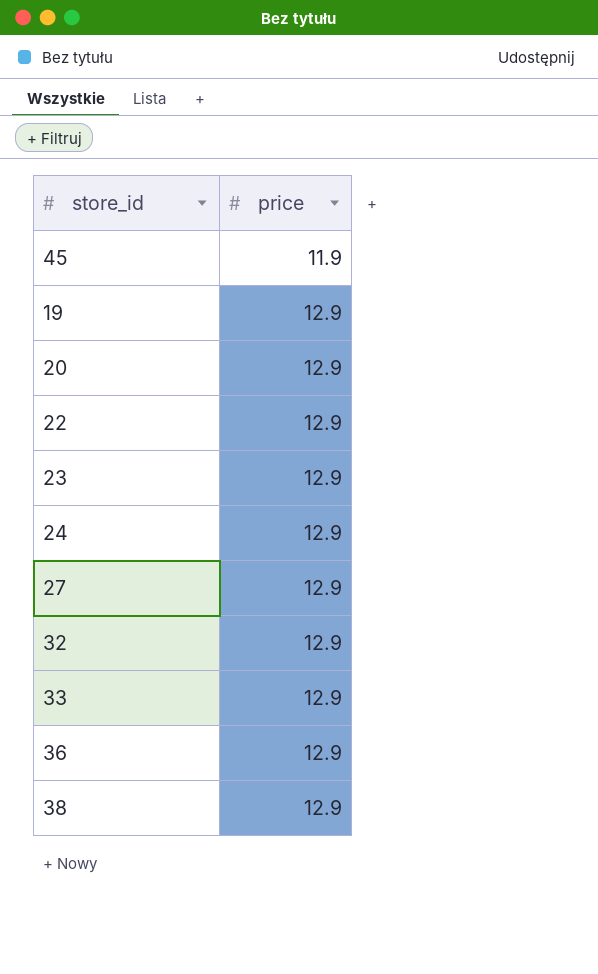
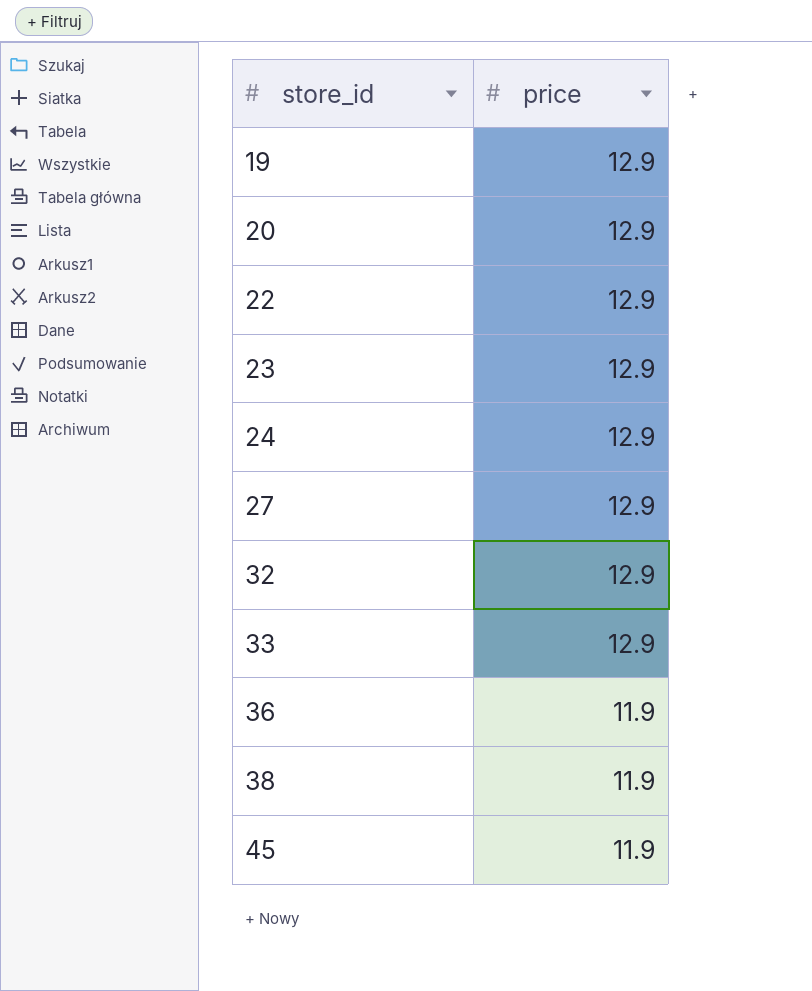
row order: price ascending -> store_id ascending
36 | price: 12.9 -> 11.9
38 | price: 12.9 -> 11.9

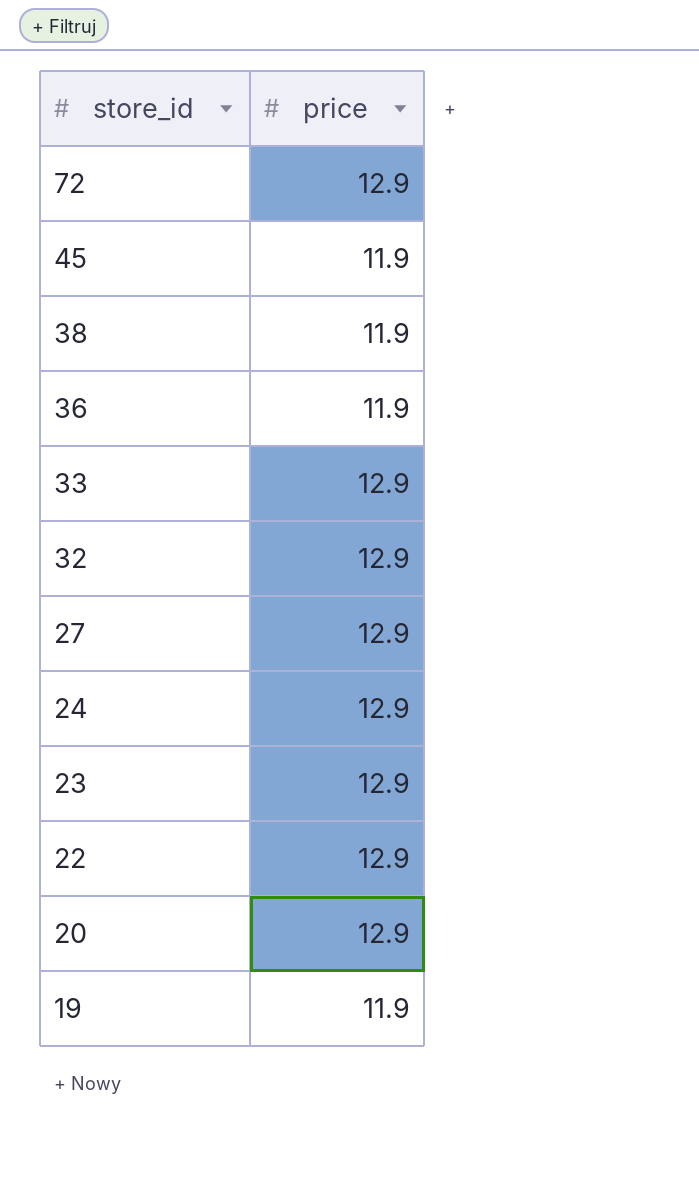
row order: store_id ascending -> store_id descending
row 72: none -> 12.9
19 | price: 12.9 -> 11.9

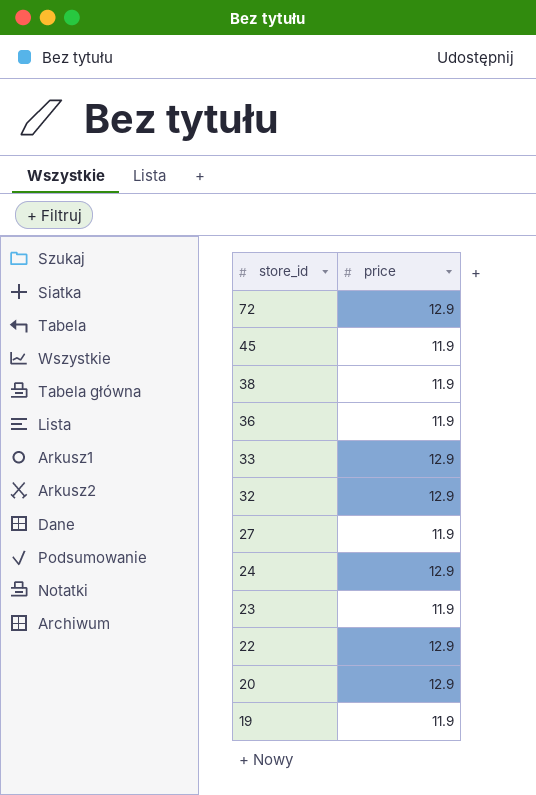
27 | price: 12.9 -> 11.9
23 | price: 12.9 -> 11.9

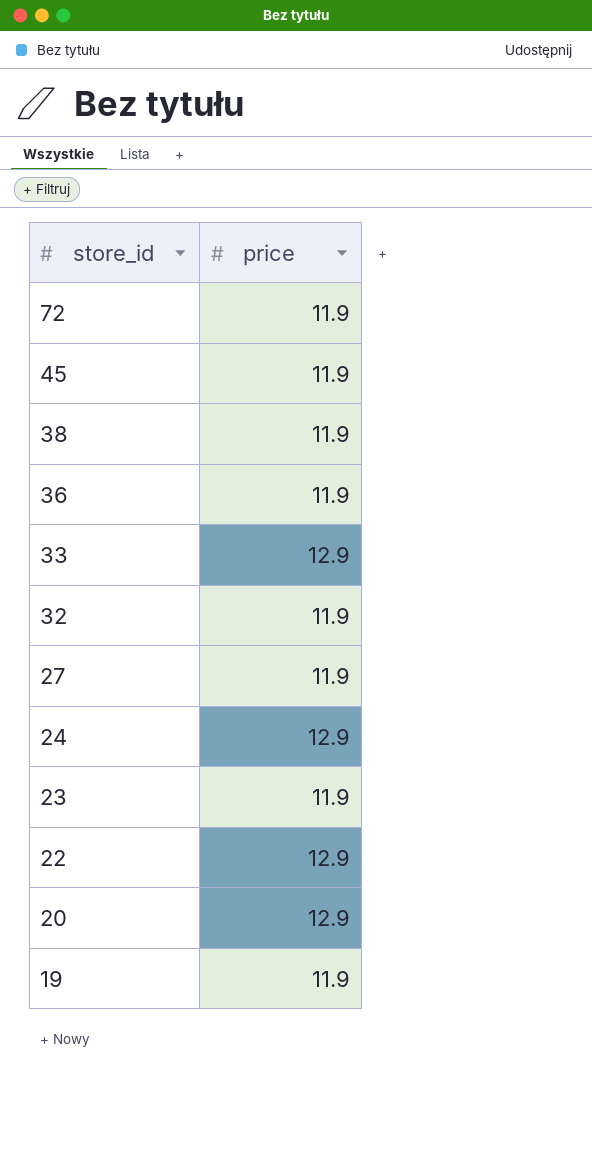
72 | price: 12.9 -> 11.9
32 | price: 12.9 -> 11.9

